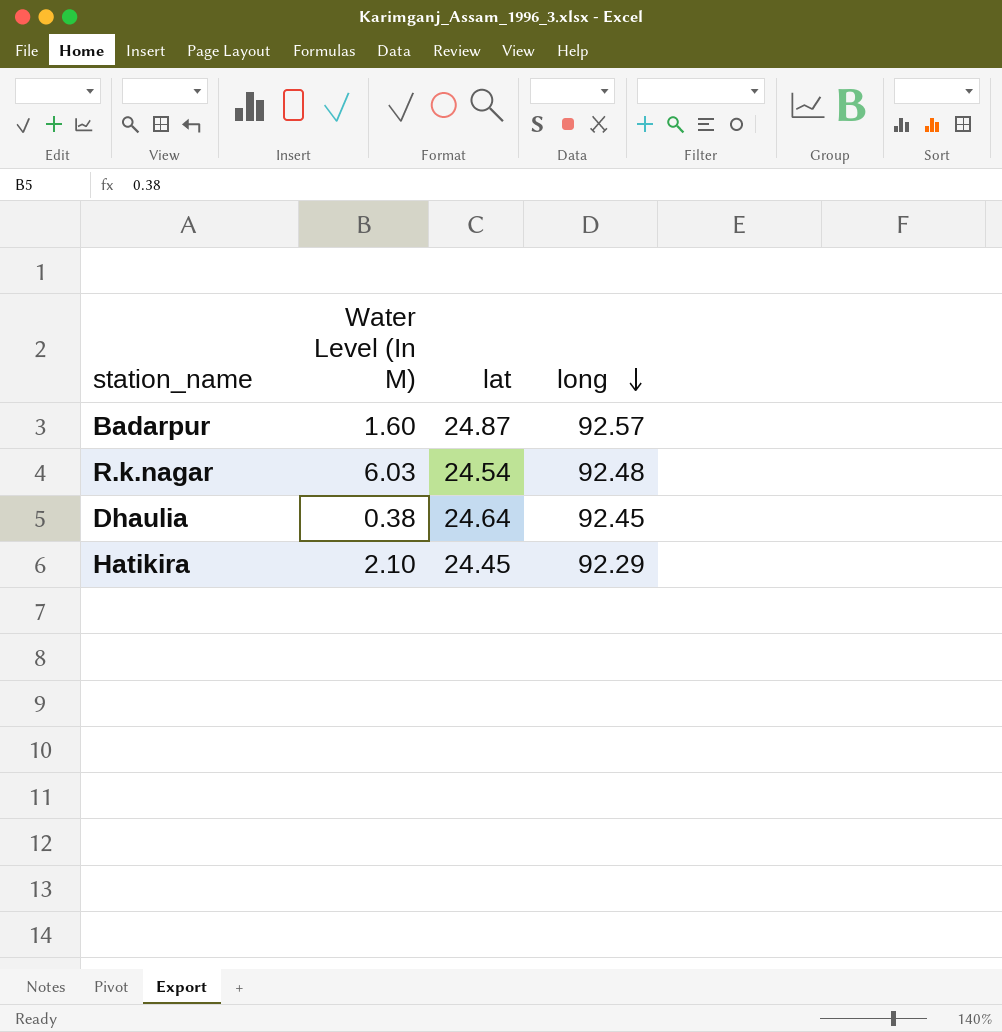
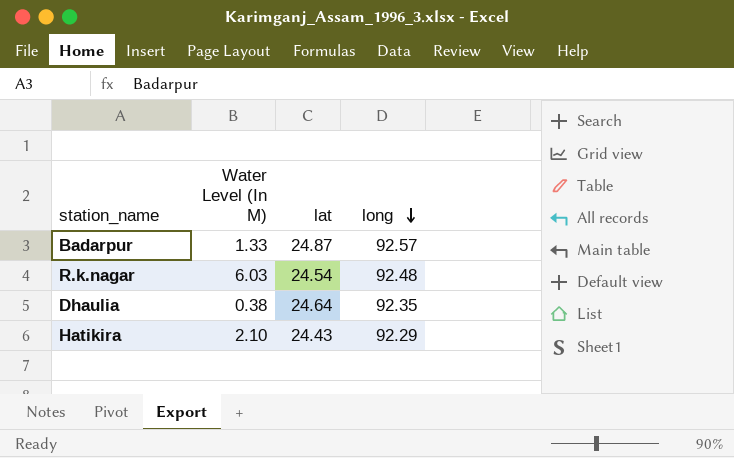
Badarpur | Water Level (In M): 1.60 -> 1.33
Dhaulia | long: 92.45 -> 92.35
Hatikira | lat: 24.45 -> 24.43

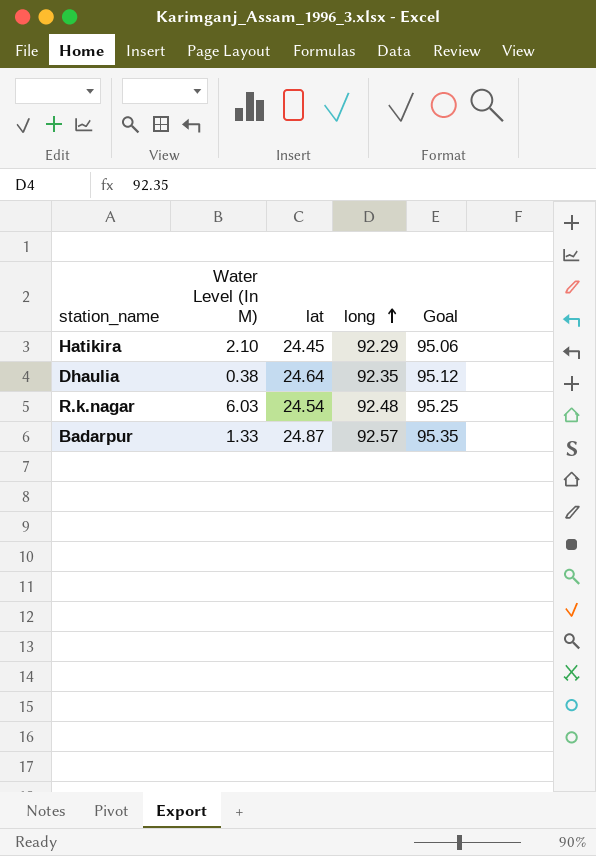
row order: long descending -> long ascending
column Goal | formula: none -> [long] * 1.03
Hatikira | lat: 24.43 -> 24.45

